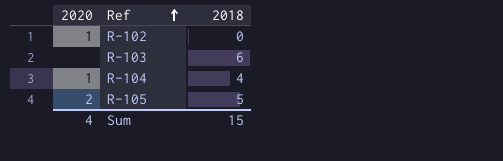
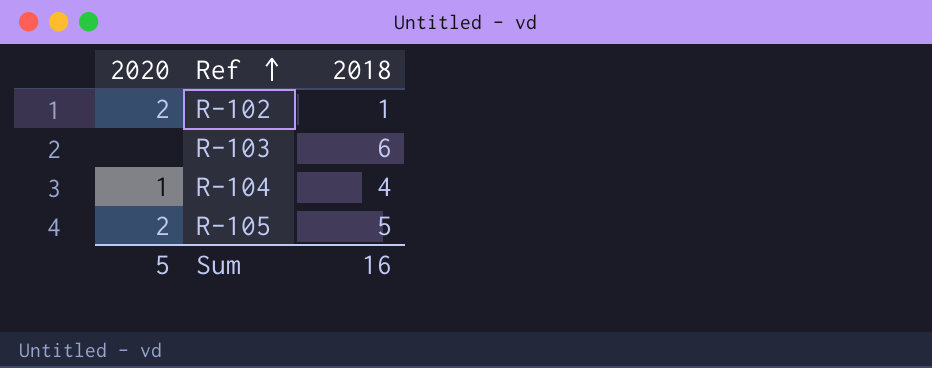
R-102 | 2020: 1 -> 2
R-102 | 2018: 0 -> 1
Sum | 2020: 4 -> 5
Sum | 2018: 15 -> 16

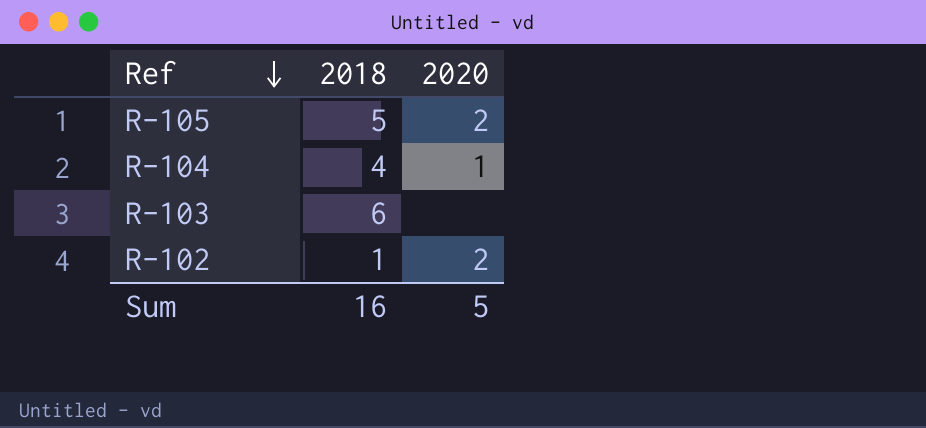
row order: Ref ascending -> Ref descending
column 2020 | position: 1 -> 3

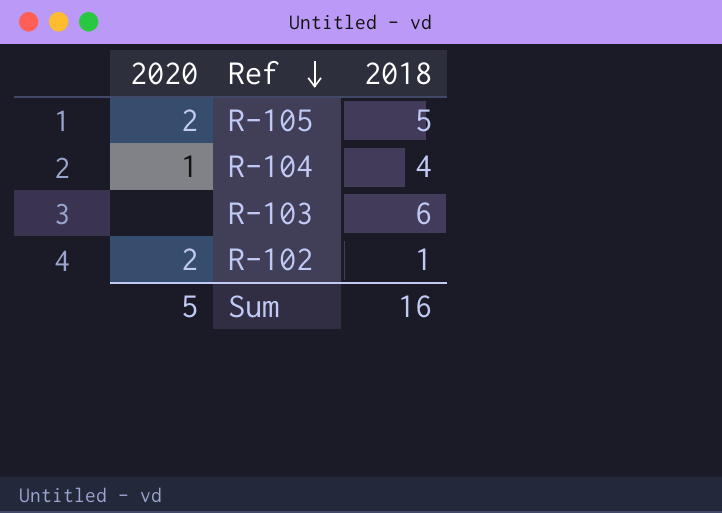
column 2020 | position: 3 -> 1

